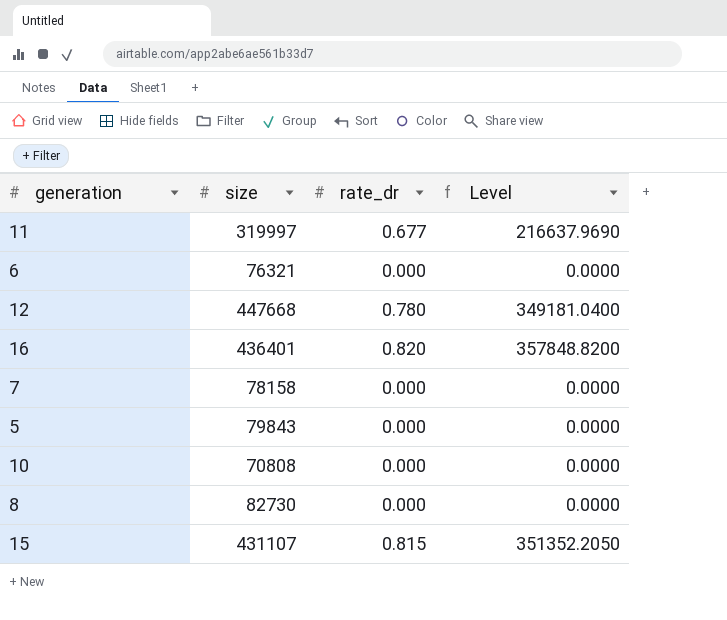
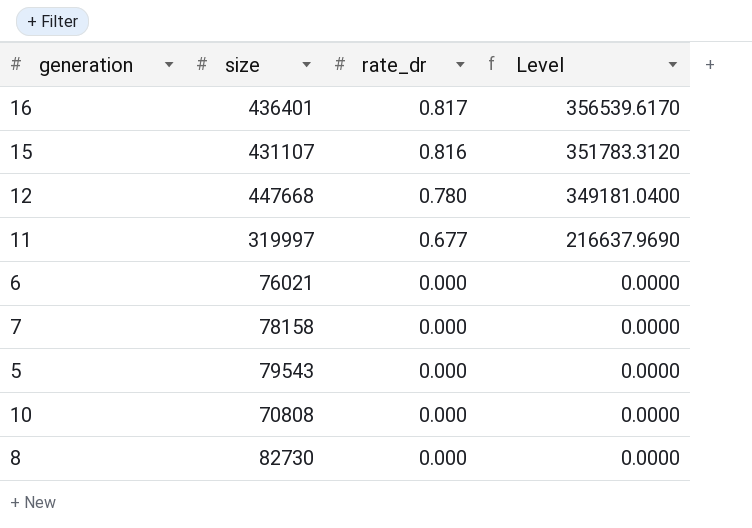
row order: none -> rate_dr descending
16 | rate_dr: 0.820 -> 0.817
16 | Level: 357848.8200 -> 356539.6170
15 | rate_dr: 0.815 -> 0.816
15 | Level: 351352.2050 -> 351783.3120
6 | size: 76321 -> 76021
5 | size: 79843 -> 79543

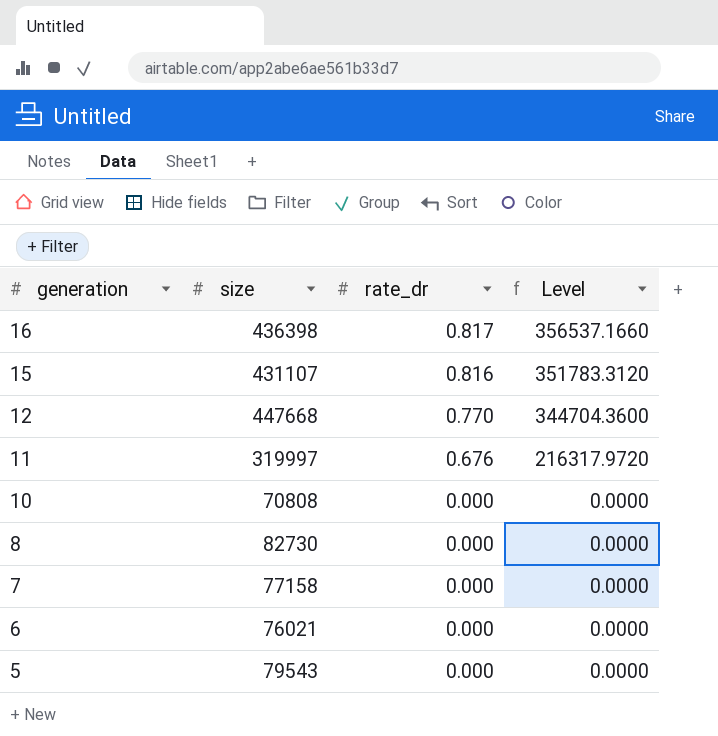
row order: rate_dr descending -> generation descending
16 | size: 436401 -> 436398
16 | Level: 356539.6170 -> 356537.1660
12 | rate_dr: 0.780 -> 0.770
12 | Level: 349181.0400 -> 344704.3600
11 | rate_dr: 0.677 -> 0.676
11 | Level: 216637.9690 -> 216317.9720
7 | size: 78158 -> 77158

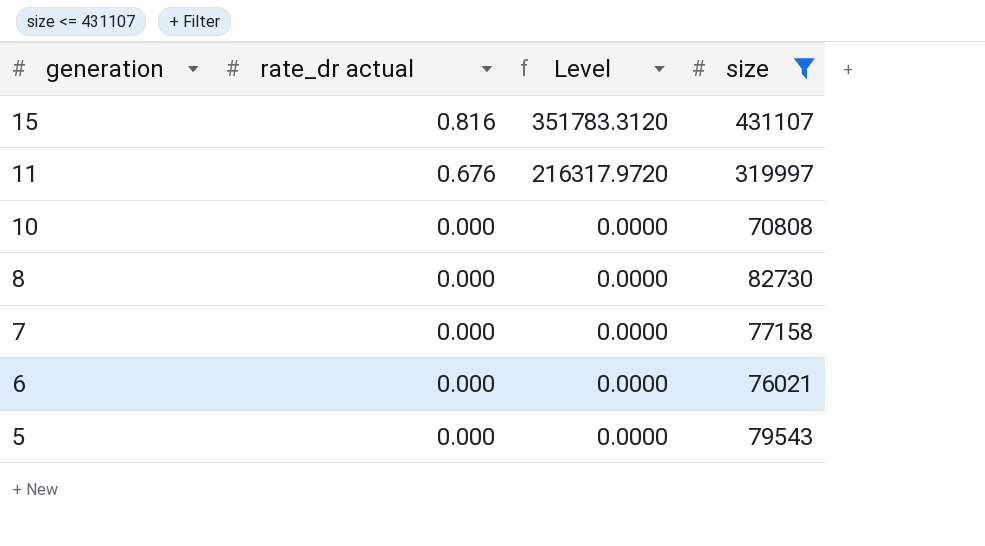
filter: none -> size <= 431107
column name: rate_dr -> rate_dr actual
column size | position: 2 -> 4

